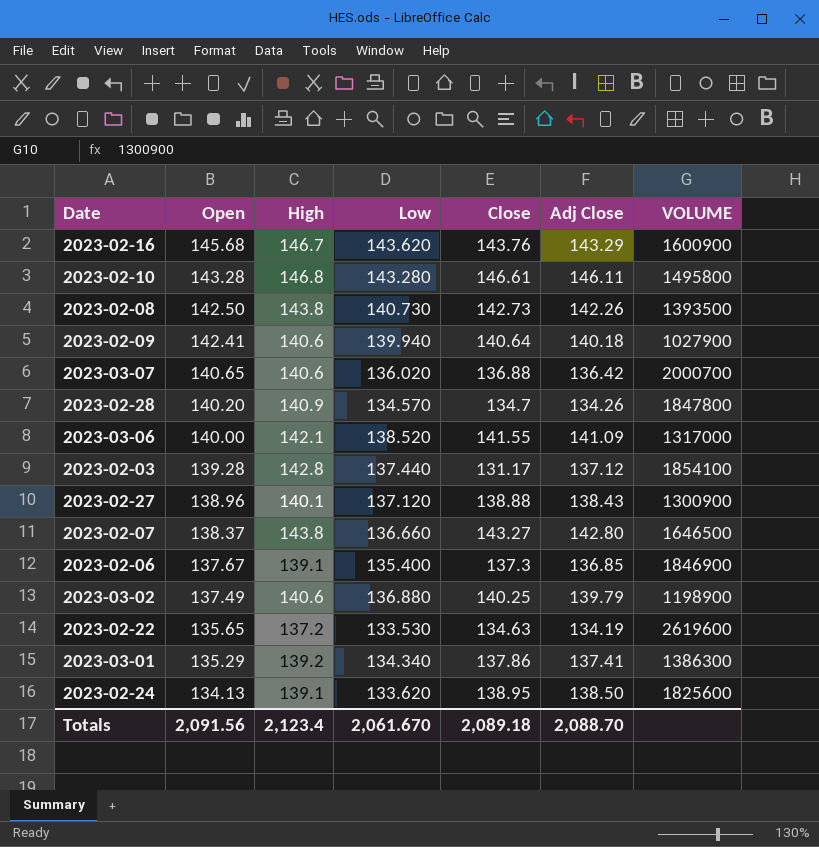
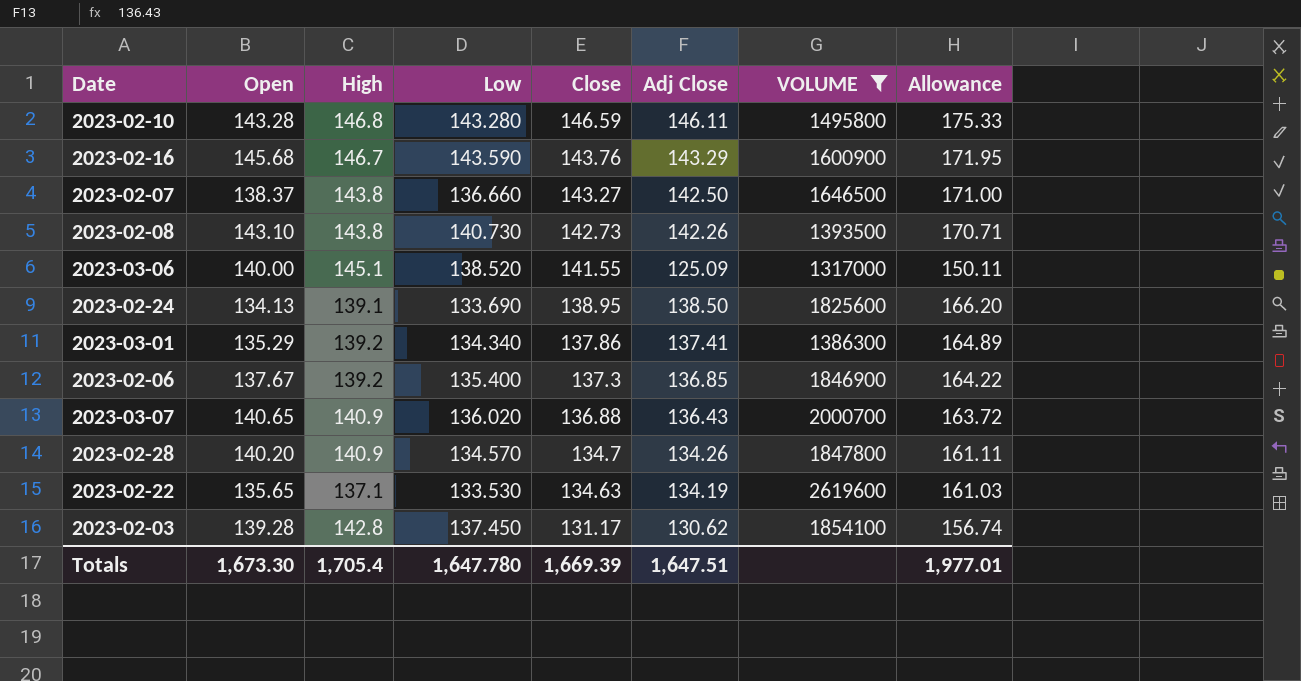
filter: none -> VOLUME >= 1317000
row order: Open descending -> Close descending
column Allowance | formula: none -> [Adj Close] * 1.2
2023-02-10 | Close: 146.61 -> 146.59
2023-02-16 | Low: 143.620 -> 143.590
2023-02-07 | Adj Close: 142.80 -> 142.50
2023-02-08 | Open: 142.50 -> 143.10
2023-03-06 | High: 142.1 -> 145.1
2023-03-06 | Adj Close: 141.09 -> 125.09
2023-02-24 | Low: 133.620 -> 133.690
2023-02-06 | High: 139.1 -> 139.2
2023-03-07 | High: 140.6 -> 140.9
2023-03-07 | Adj Close: 136.42 -> 136.43
2023-02-22 | High: 137.2 -> 137.1
2023-02-03 | Low: 137.440 -> 137.450
2023-02-03 | Adj Close: 137.12 -> 130.62
Totals | Open: 2,091.56 -> 1,673.30
Totals | High: 2,123.4 -> 1,705.4
Totals | Low: 2,061.670 -> 1,647.780
Totals | Close: 2,089.18 -> 1,669.39
Totals | Adj Close: 2,088.70 -> 1,647.51

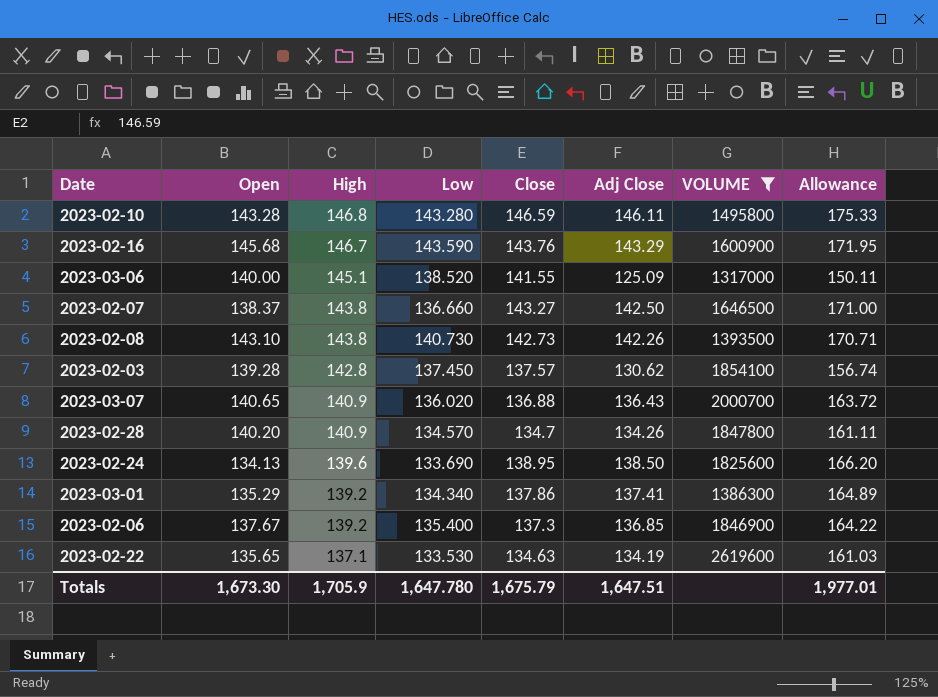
row order: Close descending -> High descending
2023-02-03 | Close: 131.17 -> 137.57
2023-02-24 | High: 139.1 -> 139.6
Totals | High: 1,705.4 -> 1,705.9
Totals | Close: 1,669.39 -> 1,675.79

